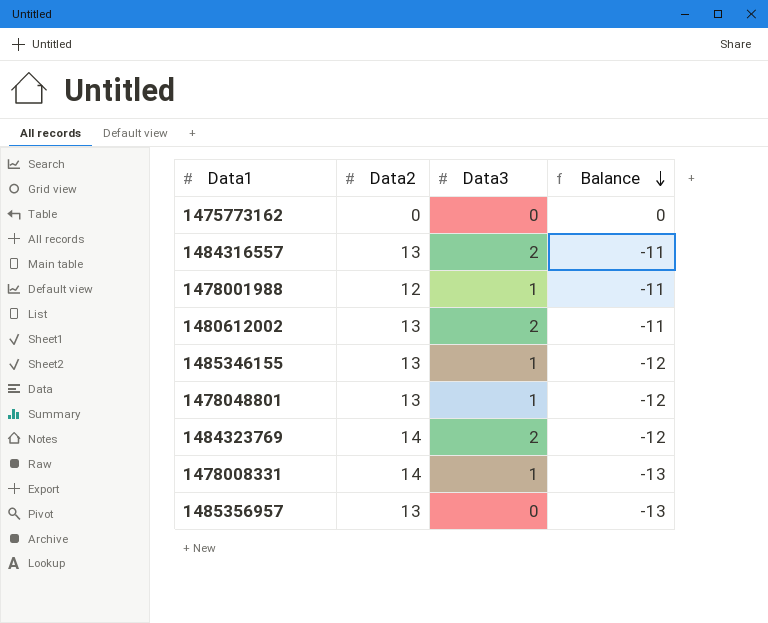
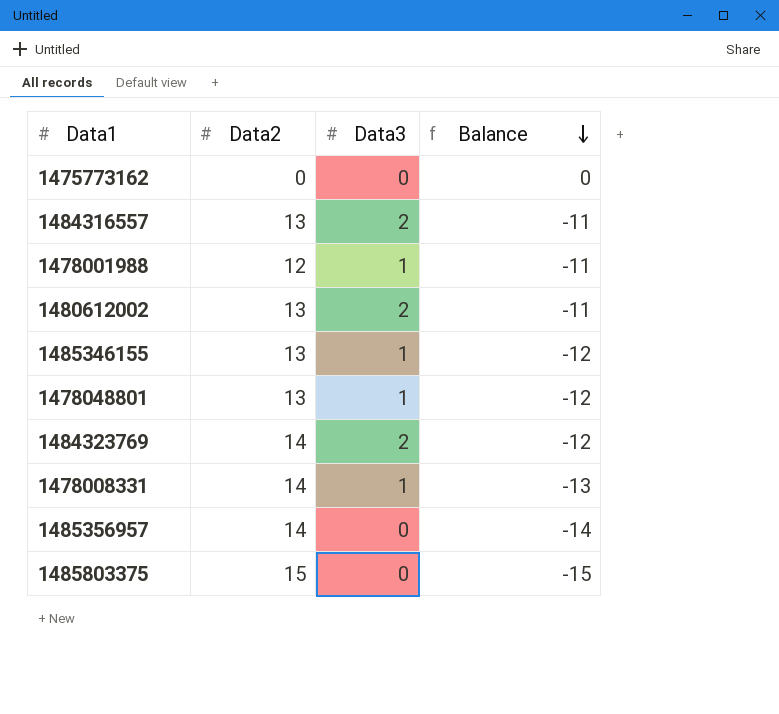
1485356957 | Data2: 13 -> 14
1485356957 | Balance: -13 -> -14
row 1485803375: none -> 15 | 0 | -15

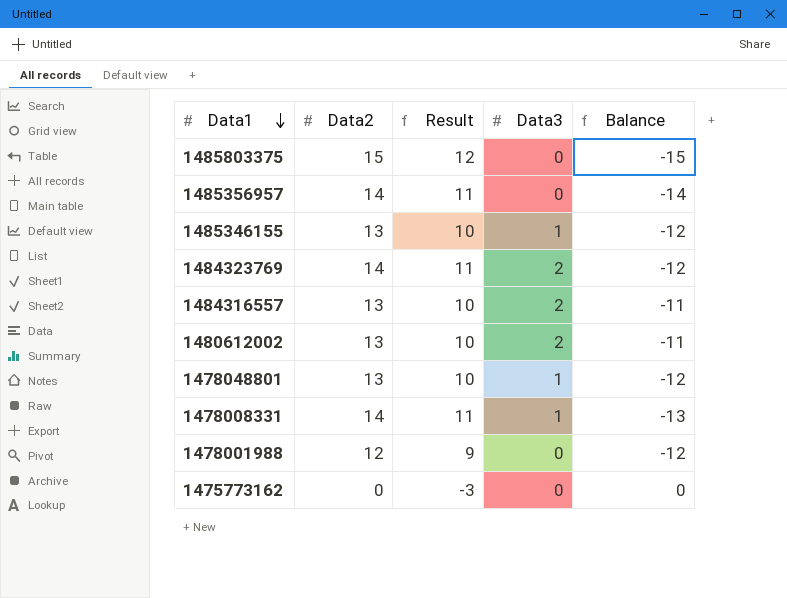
row order: Balance descending -> Data1 descending
column Result | formula: none -> [Data2] - 3
1478001988 | Data3: 1 -> 0
1478001988 | Balance: -11 -> -12

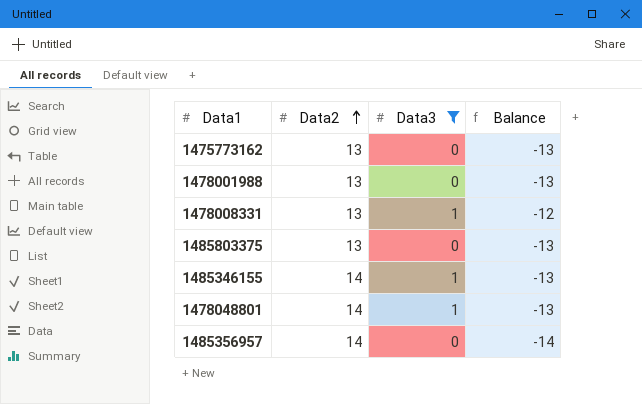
filter: none -> Data3 != 2
row order: Data1 descending -> Data2 ascending
column Result | formula: [Data2] - 3 -> none
1475773162 | Data2: 0 -> 13
1475773162 | Balance: 0 -> -13
1478001988 | Data2: 12 -> 13
1478001988 | Balance: -12 -> -13
1478008331 | Data2: 14 -> 13
1478008331 | Balance: -13 -> -12
1485803375 | Data2: 15 -> 13
1485803375 | Balance: -15 -> -13
1485346155 | Data2: 13 -> 14
1485346155 | Balance: -12 -> -13
1478048801 | Data2: 13 -> 14
1478048801 | Balance: -12 -> -13

